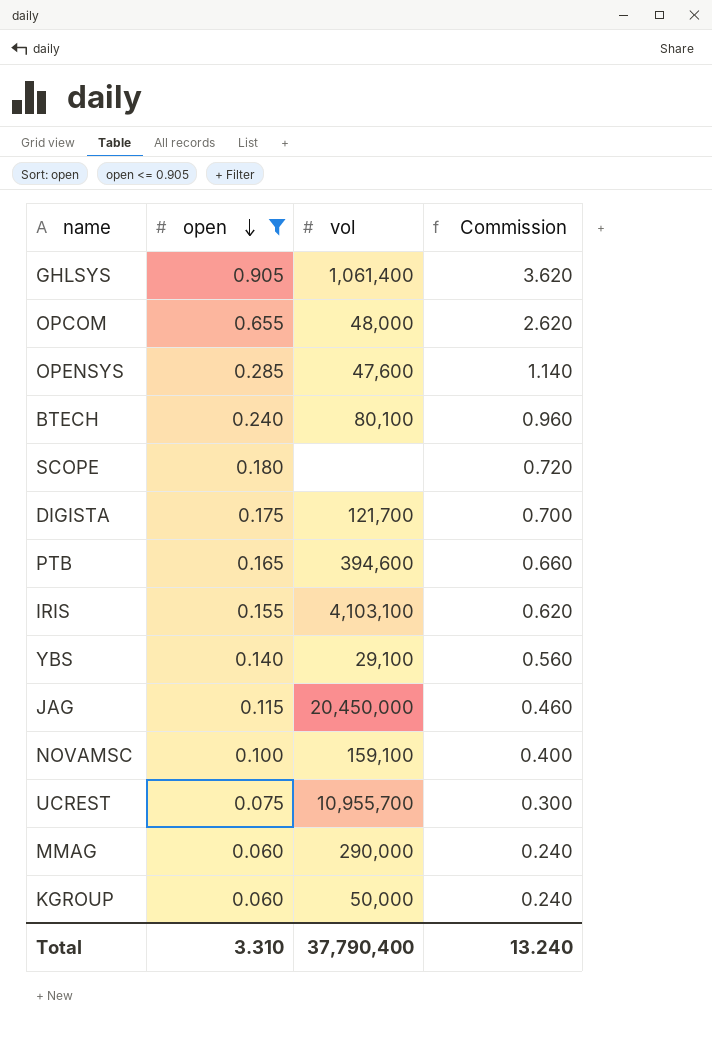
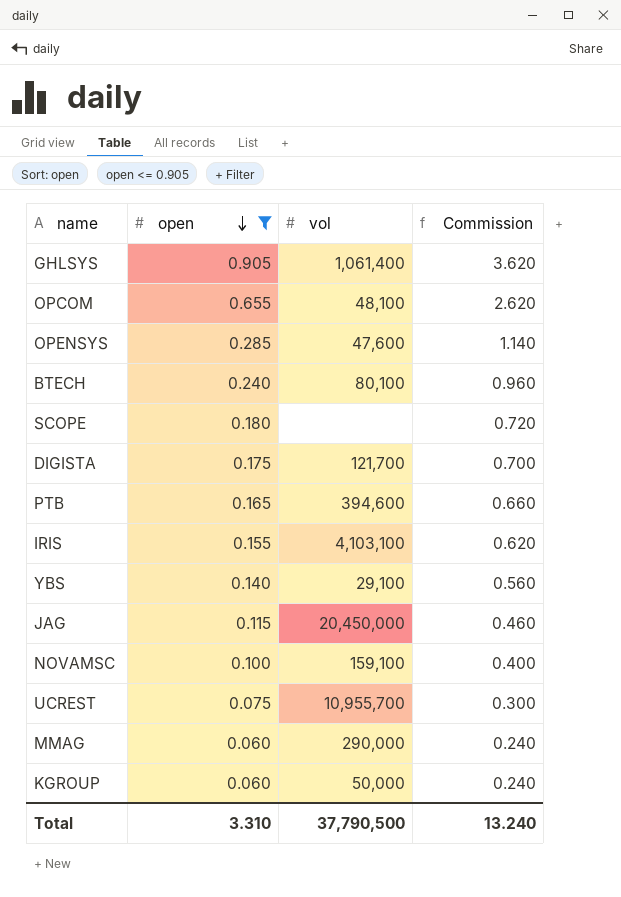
OPCOM | vol: 48,000 -> 48,100
Total | vol: 37,790,400 -> 37,790,500

